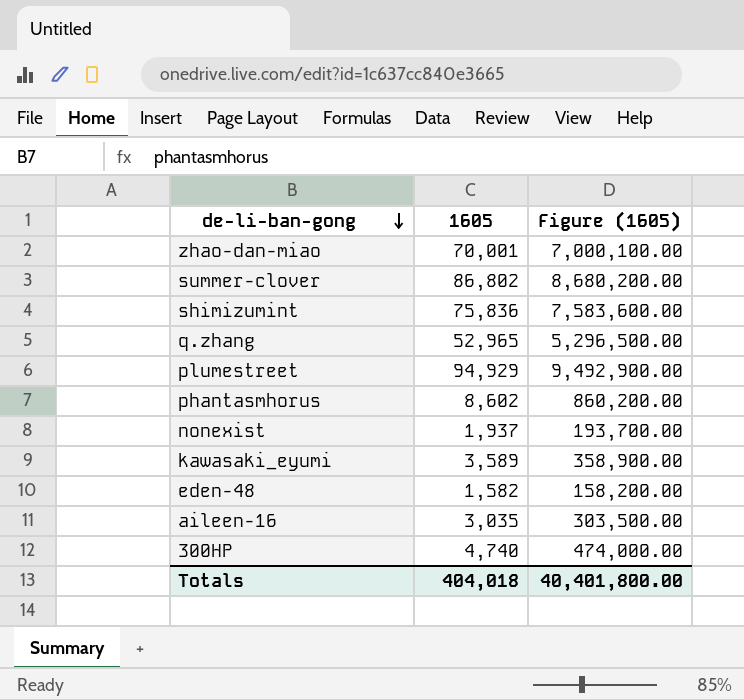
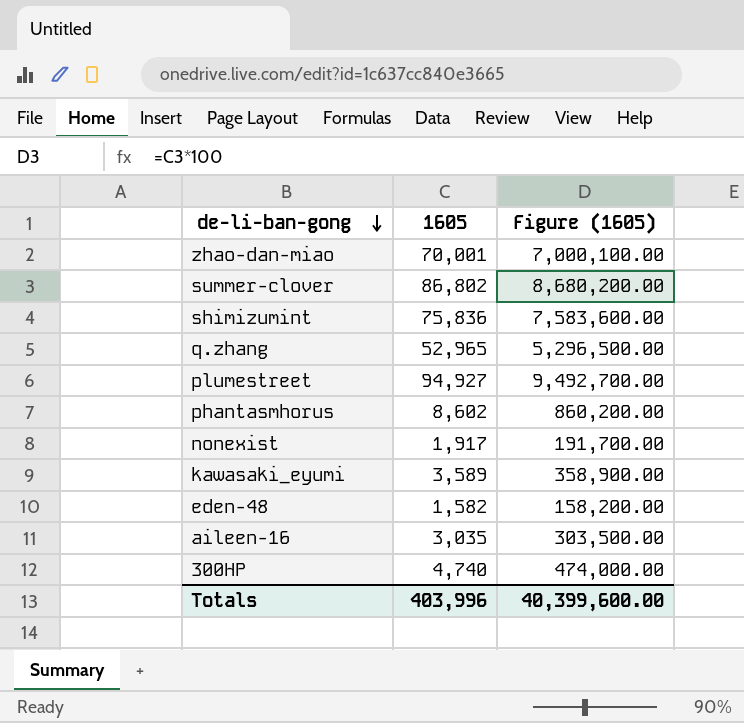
plumestreet | 1605: 94,929 -> 94,927
plumestreet | Figure (1605): 9,492,900.00 -> 9,492,700.00
nonexist | 1605: 1,937 -> 1,917
nonexist | Figure (1605): 193,700.00 -> 191,700.00
Totals | 1605: 404,018 -> 403,996
Totals | Figure (1605): 40,401,800.00 -> 40,399,600.00

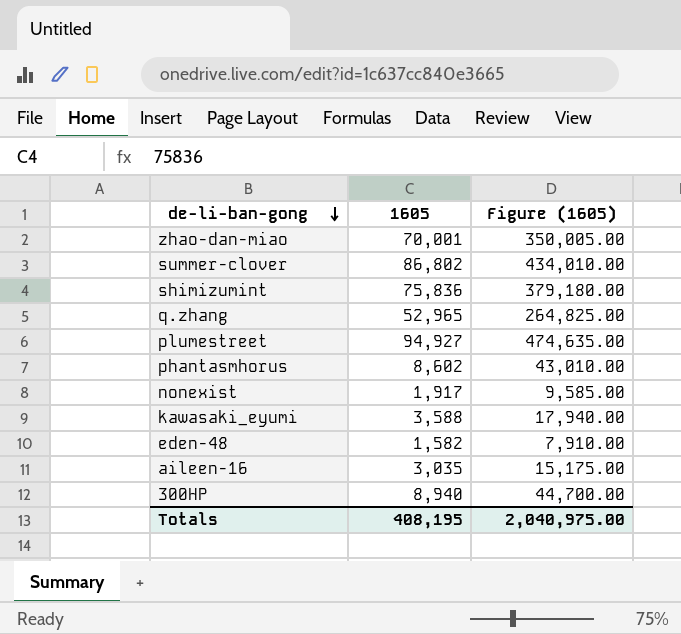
column Figure (1605) | formula: [1605] * 100 -> [1605] * 5
kawasaki_eyumi | 1605: 3,589 -> 3,588
300HP | 1605: 4,740 -> 8,940
Totals | 1605: 403,996 -> 408,195
Totals | Figure (1605): 40,399,600.00 -> 2,040,975.00

